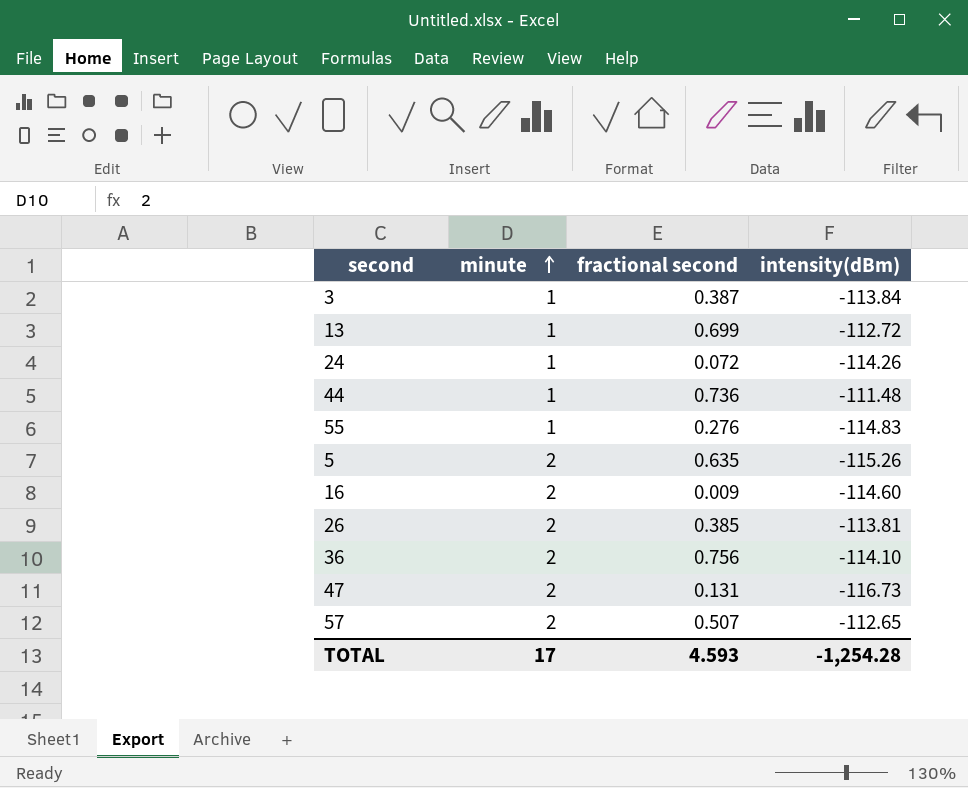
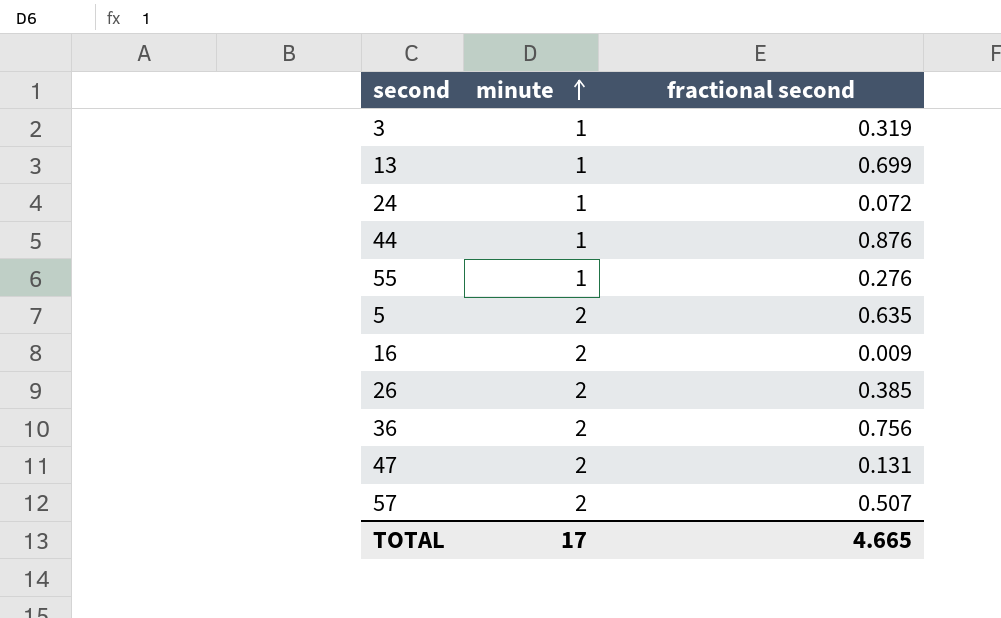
column intensity(dBm) | position: 4 -> none
3 | fractional second: 0.387 -> 0.319
44 | fractional second: 0.736 -> 0.876
TOTAL | fractional second: 4.593 -> 4.665

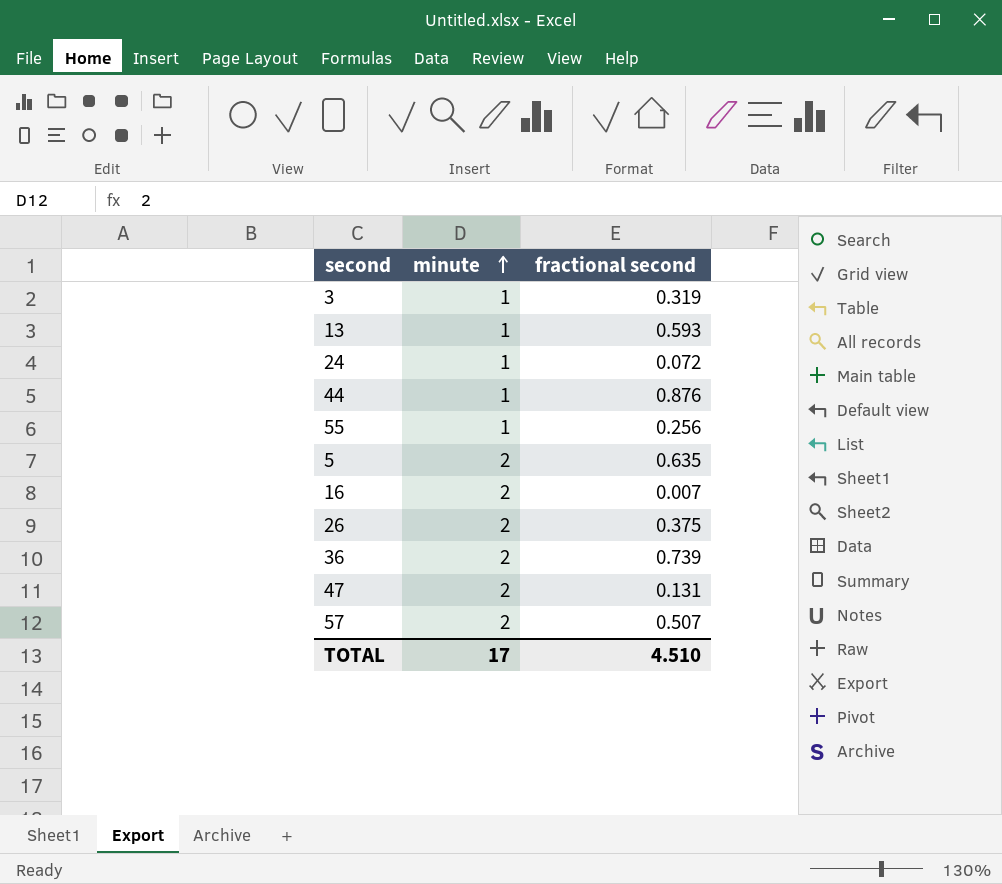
13 | fractional second: 0.699 -> 0.593
55 | fractional second: 0.276 -> 0.256
16 | fractional second: 0.009 -> 0.007
26 | fractional second: 0.385 -> 0.375
36 | fractional second: 0.756 -> 0.739
TOTAL | fractional second: 4.665 -> 4.510

